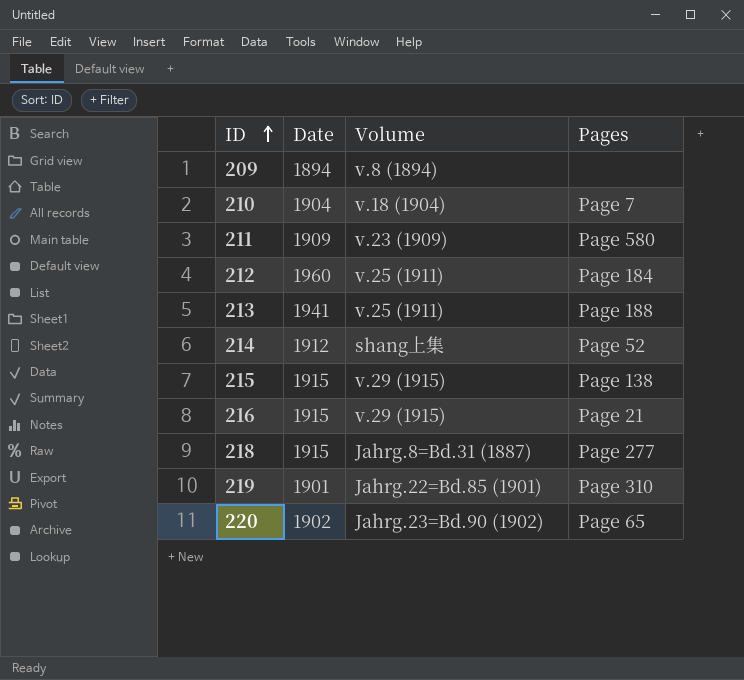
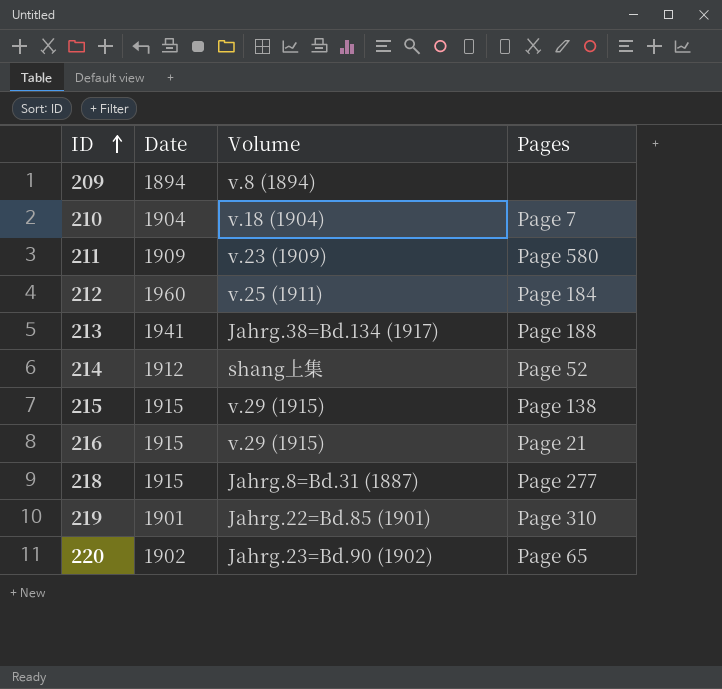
213 | Volume: v.25 (1911) -> Jahrg.38=Bd.134 (1917)

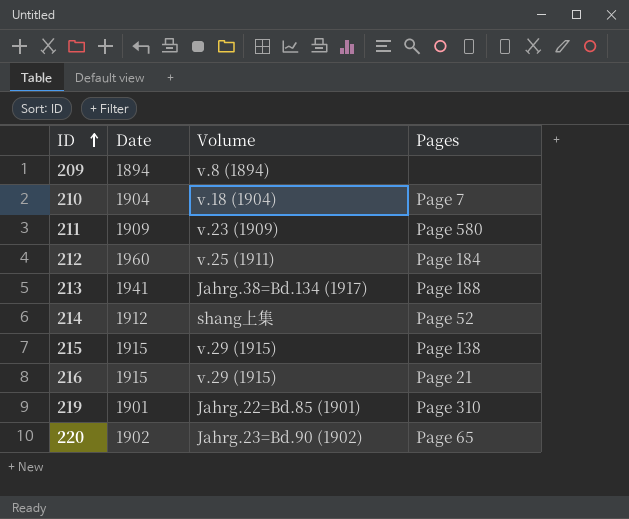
row 218: 1915 | Jahrg.8=Bd.31 (1887) | Page 277 -> none

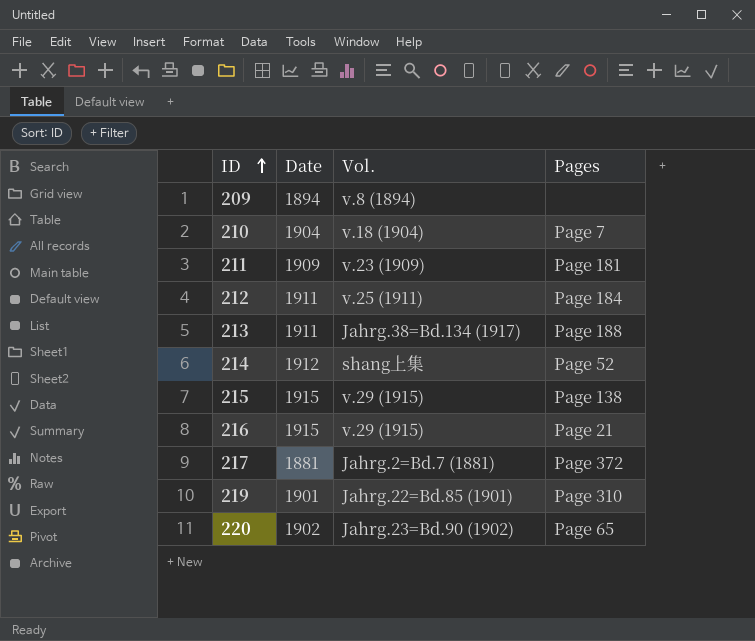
column name: Volume -> Vol.
211 | Pages: Page 580 -> Page 181
212 | Date: 1960 -> 1911
213 | Date: 1941 -> 1911
row 217: none -> 1881 | Jahrg.2=Bd.7 (1881) | Page 372

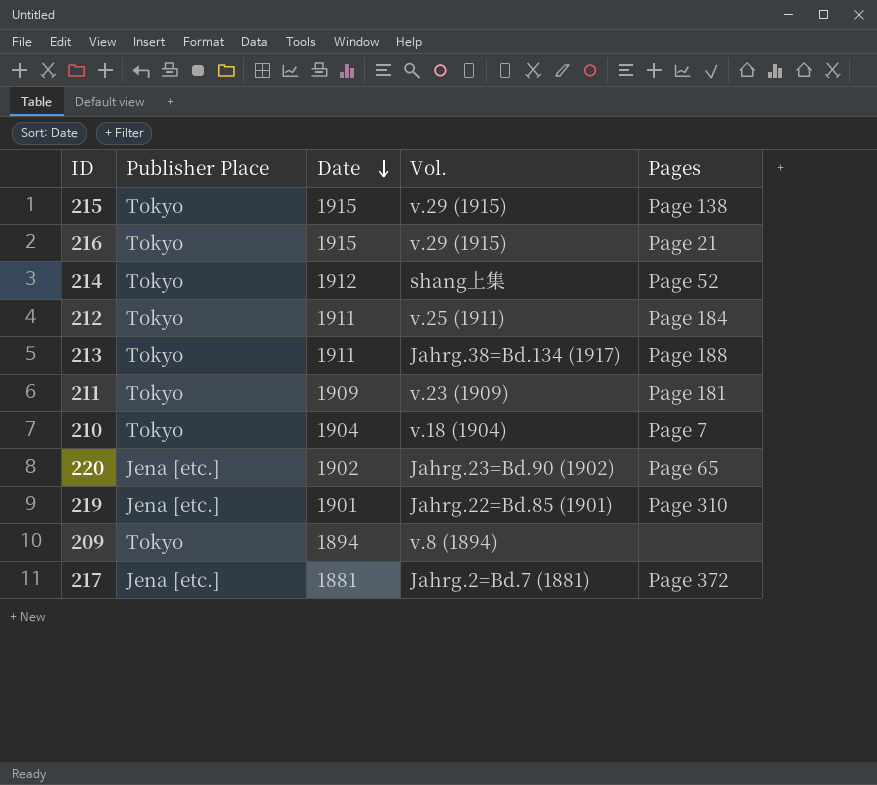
row order: ID ascending -> Date descending
column Publisher Place | position: none -> 2

